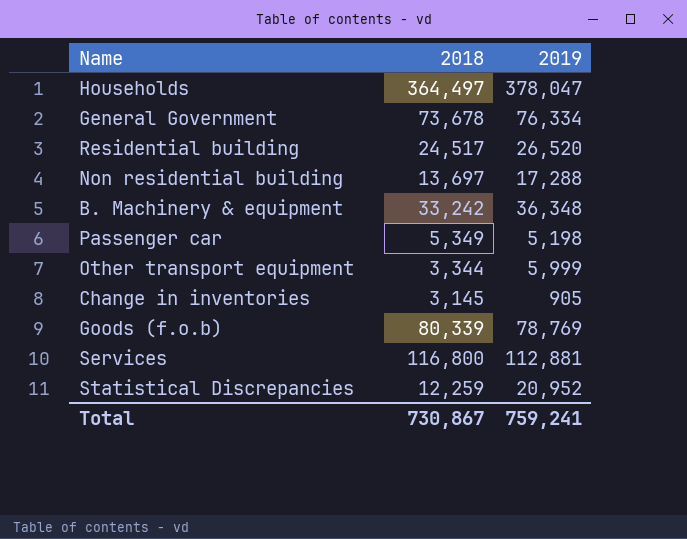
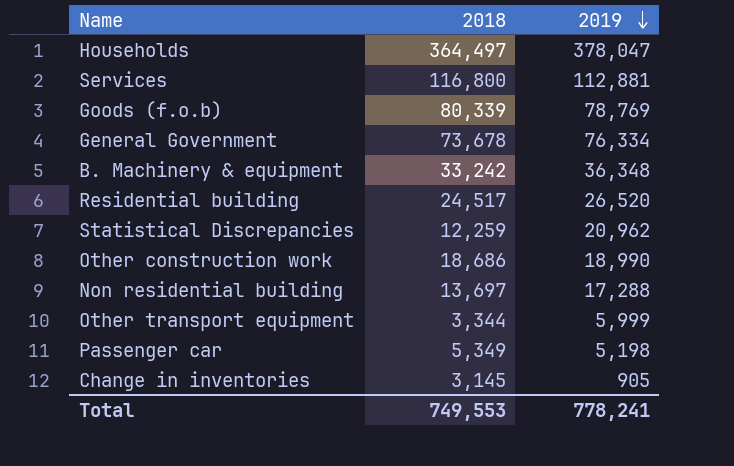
row order: none -> 2019 descending
Statistical Discrepancies | 2019: 20,952 -> 20,962
row Other construction work: none -> 18,686 | 18,990
Total | 2018: 730,867 -> 749,553
Total | 2019: 759,241 -> 778,241

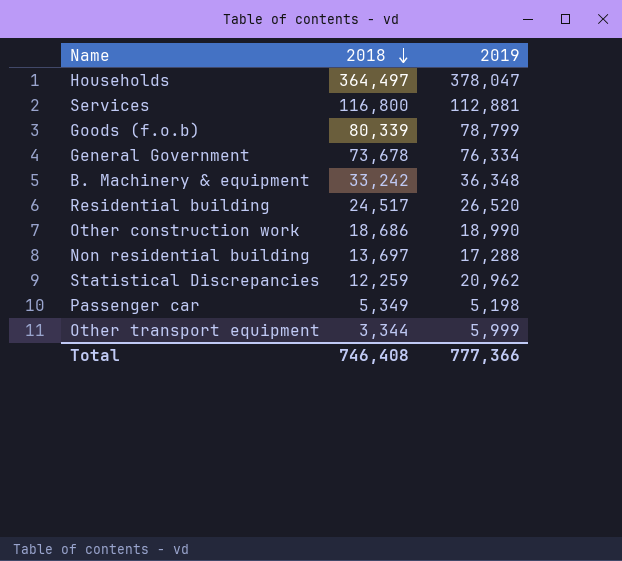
row order: 2019 descending -> 2018 descending
row Change in inventories: 3,145 | 905 -> none
Goods (f.o.b) | 2019: 78,769 -> 78,799
Total | 2018: 749,553 -> 746,408
Total | 2019: 778,241 -> 777,366

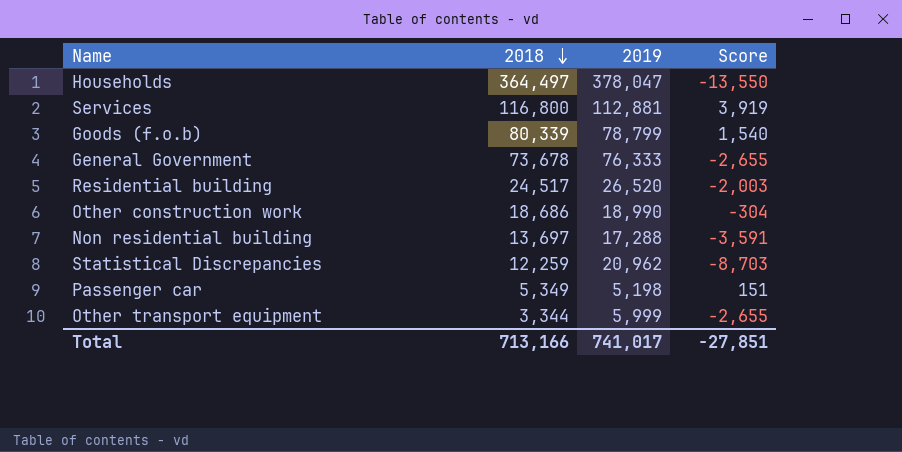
column Score | formula: none -> [2018] - [2019]
row B. Machinery & equipment: 33,242 | 36,348 -> none
General Government | 2019: 76,334 -> 76,333
Total | 2018: 746,408 -> 713,166
Total | 2019: 777,366 -> 741,017

